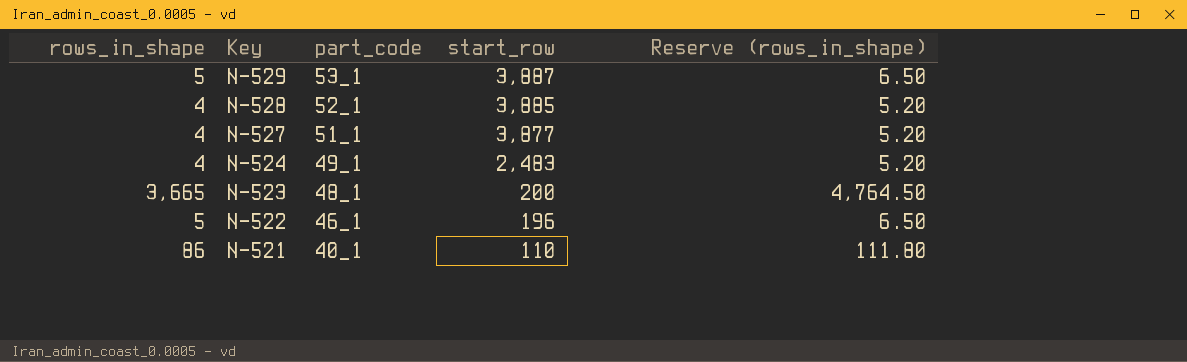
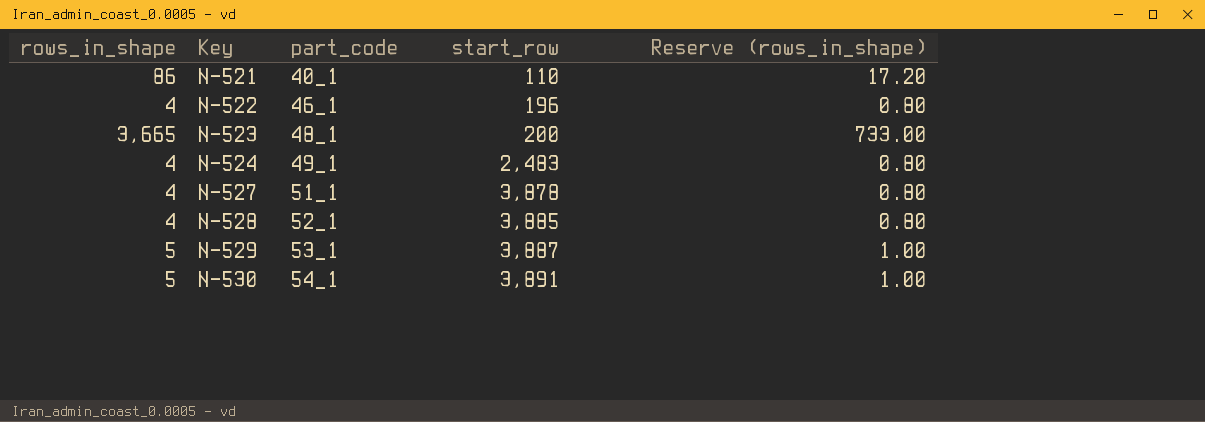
row order: Key descending -> Key ascending
column Reserve (rows_in_shape) | formula: [rows_in_shape] * 1.3 -> [rows_in_shape] * 0.2
N-522 | rows_in_shape: 5 -> 4
N-527 | start_row: 3,877 -> 3,878
row N-530: none -> 5 | 54_1 | 3,891 | 1.00

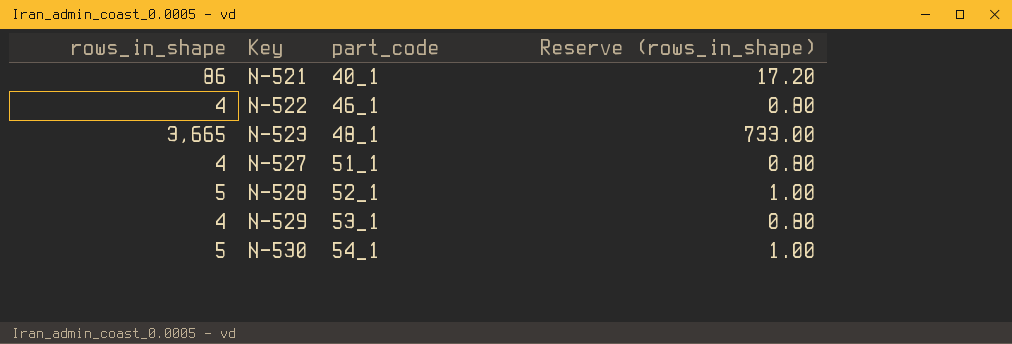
column start_row | position: 4 -> none
row N-524: 4 | 49_1 | 2,483 | 0.80 -> none
N-528 | rows_in_shape: 4 -> 5
N-528 | Reserve (rows_in_shape): 0.80 -> 1.00
N-529 | rows_in_shape: 5 -> 4
N-529 | Reserve (rows_in_shape): 1.00 -> 0.80

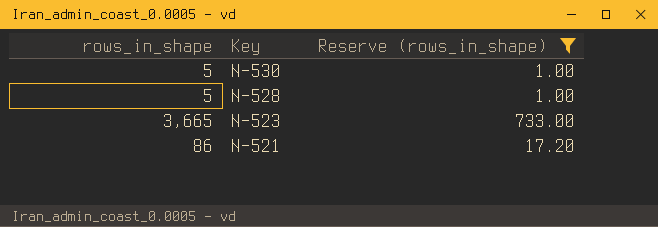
filter: none -> Reserve (rows_in_shape) != 0.80
row order: Key ascending -> Key descending
column part_code | position: 3 -> none

